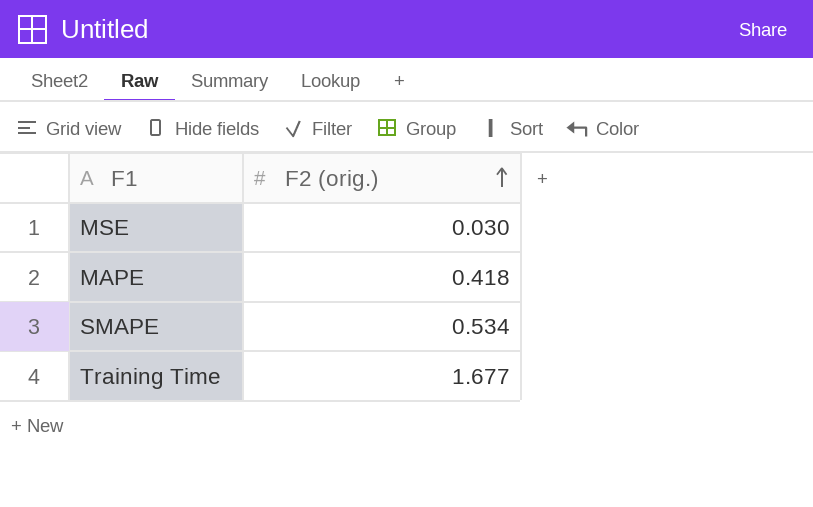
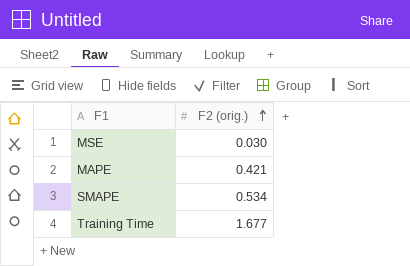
MAPE | F2 (orig.): 0.418 -> 0.421

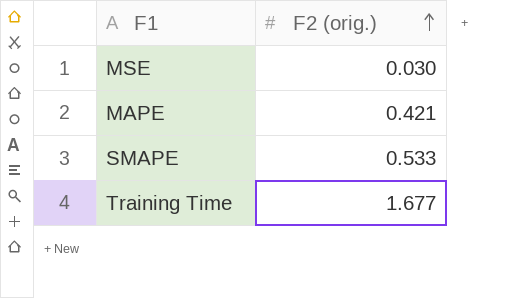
SMAPE | F2 (orig.): 0.534 -> 0.533

